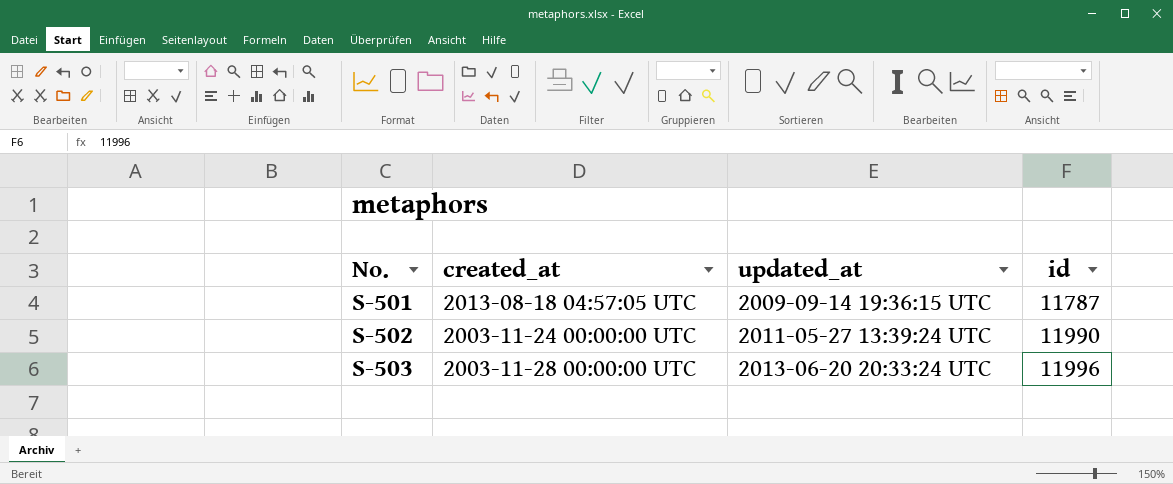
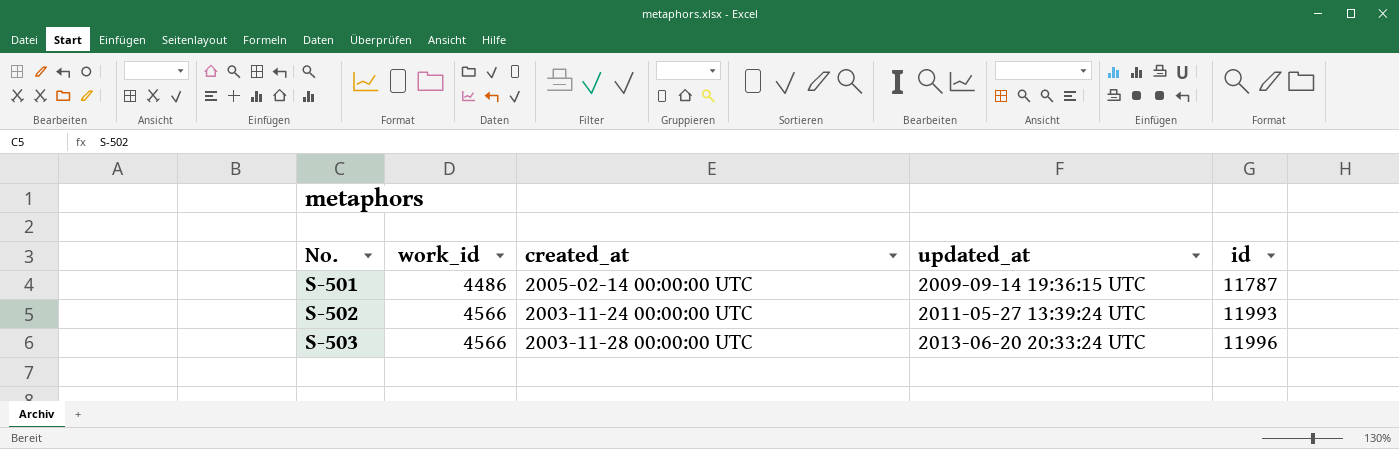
column work_id | position: none -> 2
S-501 | created_at: 2013-08-18 04:57:05 UTC -> 2005-02-14 00:00:00 UTC
S-502 | id: 11990 -> 11993

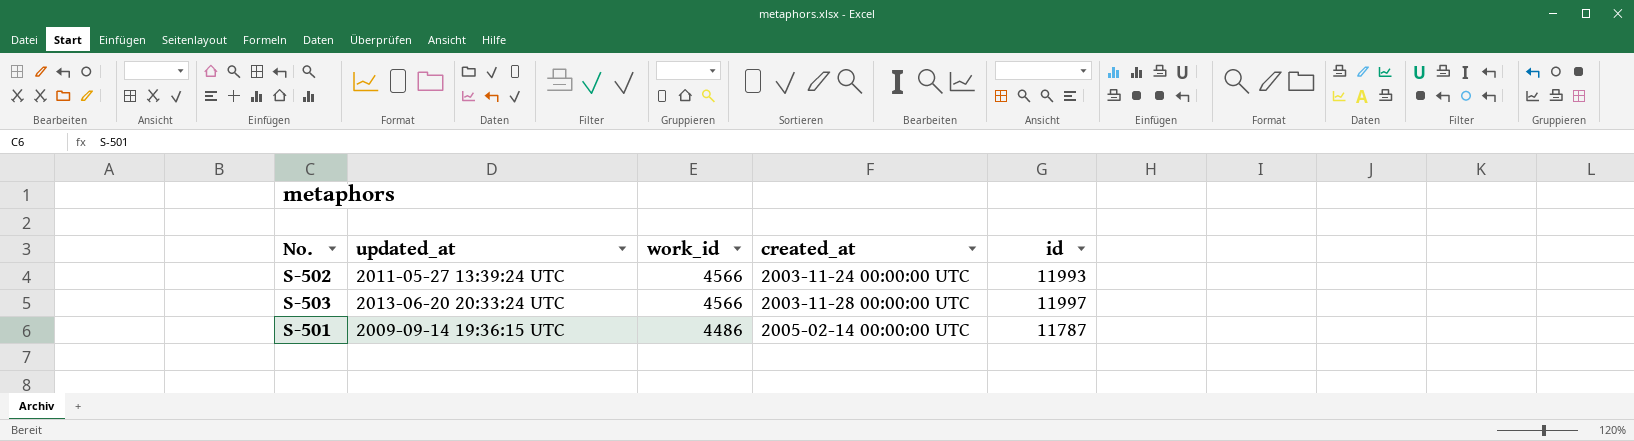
row order: No. ascending -> work_id descending
column updated_at | position: 4 -> 2
S-503 | id: 11996 -> 11997

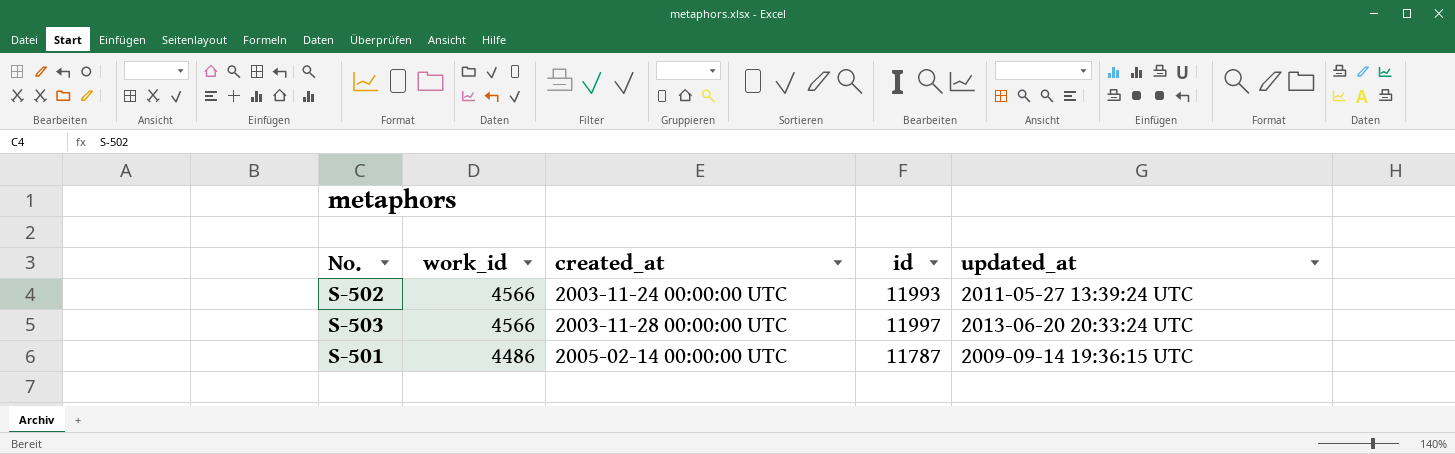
column updated_at | position: 2 -> 5

